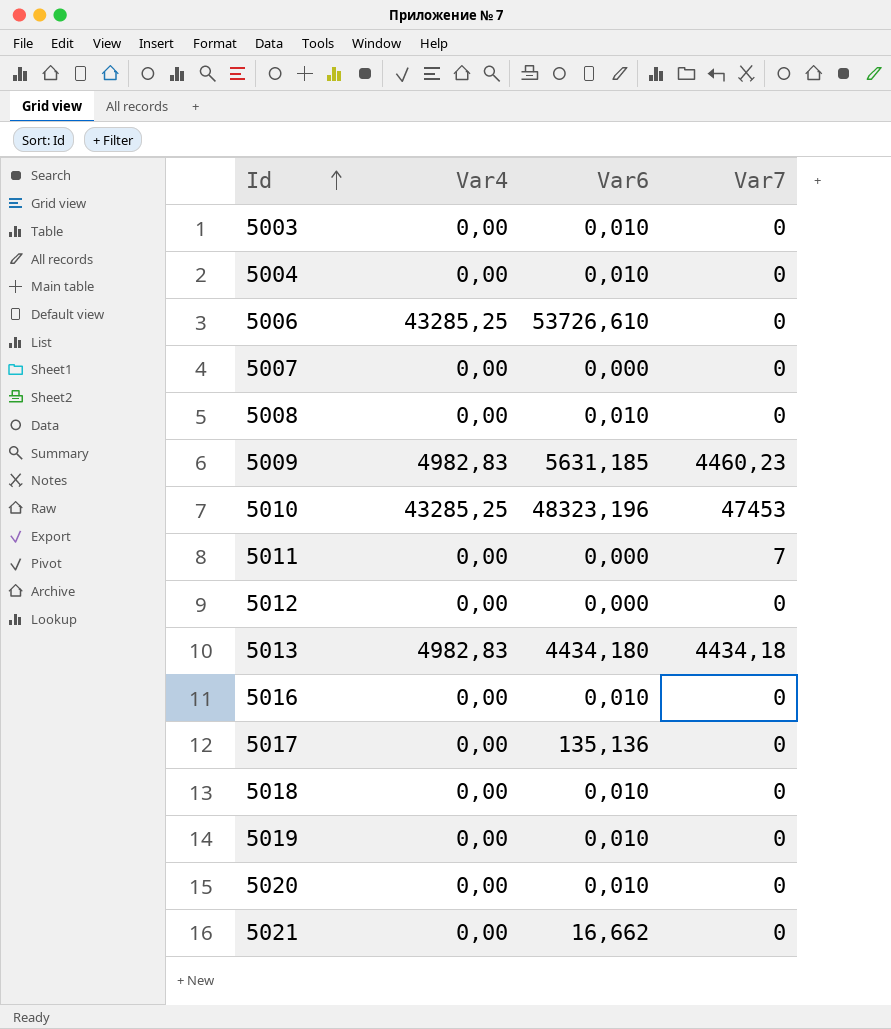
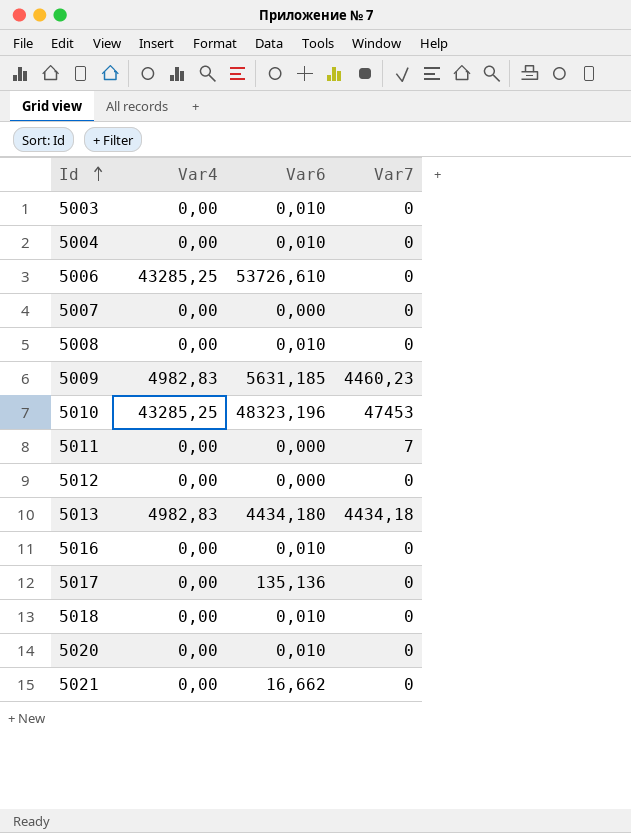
row 5019: 0,00 | 0,010 | 0 -> none

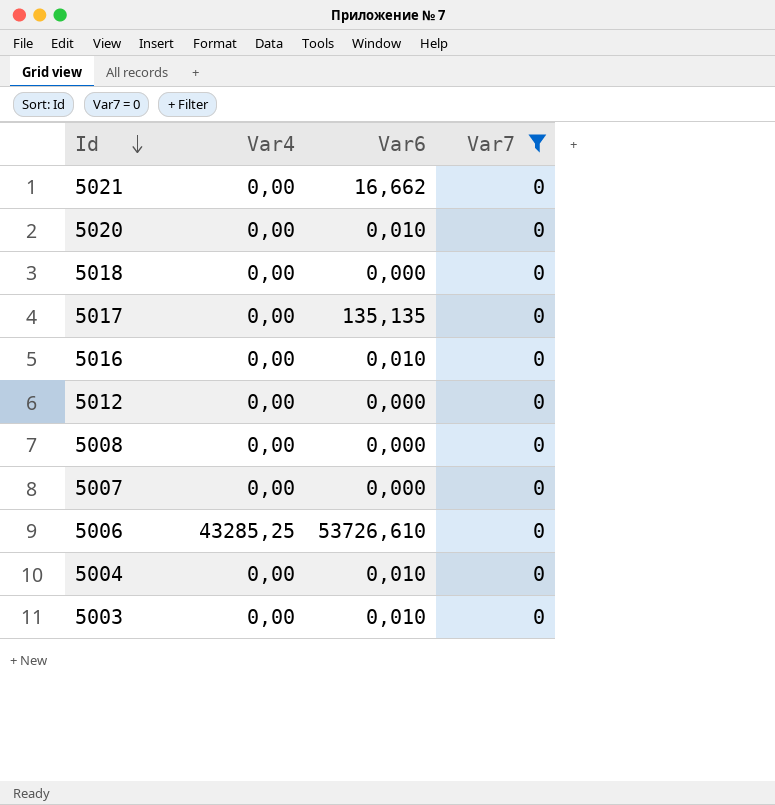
filter: none -> Var7 = 0
row order: Id ascending -> Id descending
5018 | Var6: 0,010 -> 0,000
5017 | Var6: 135,136 -> 135,135
5008 | Var6: 0,010 -> 0,000

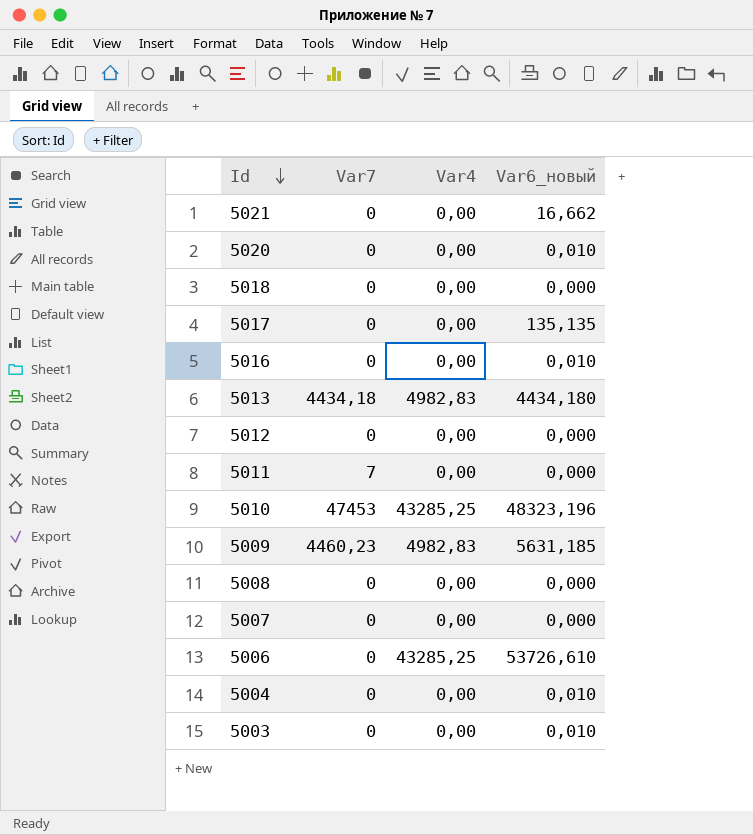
filter: Var7 = 0 -> none
column Var7 | position: 4 -> 2
column name: Var6 -> Var6_новый

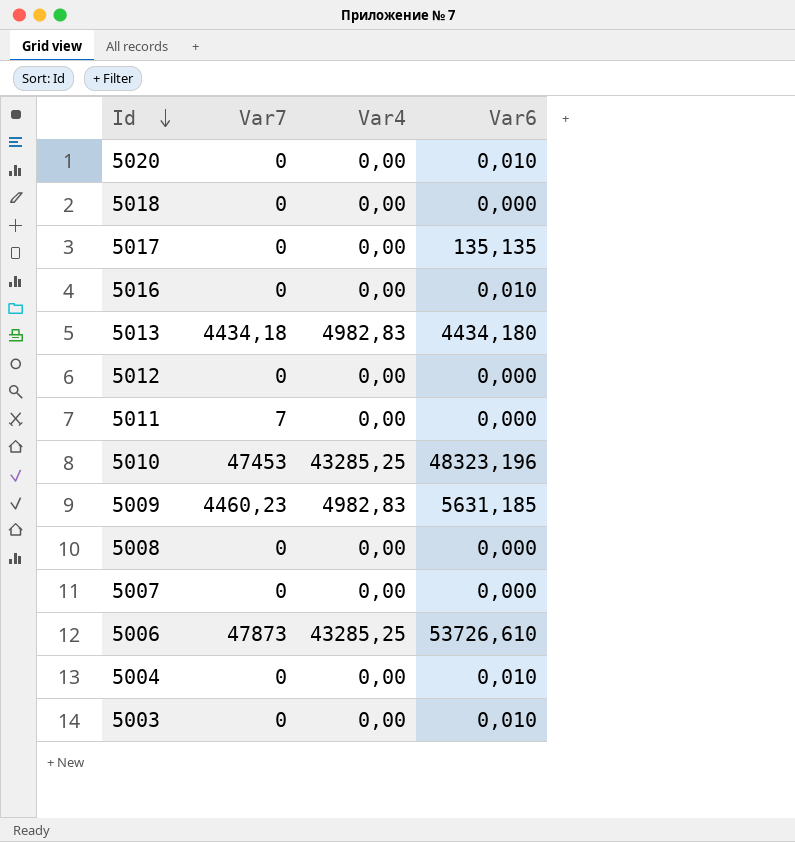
column name: Var6_новый -> Var6
row 5021: 0 | 0,00 | 16,662 -> none
5006 | Var7: 0 -> 47873

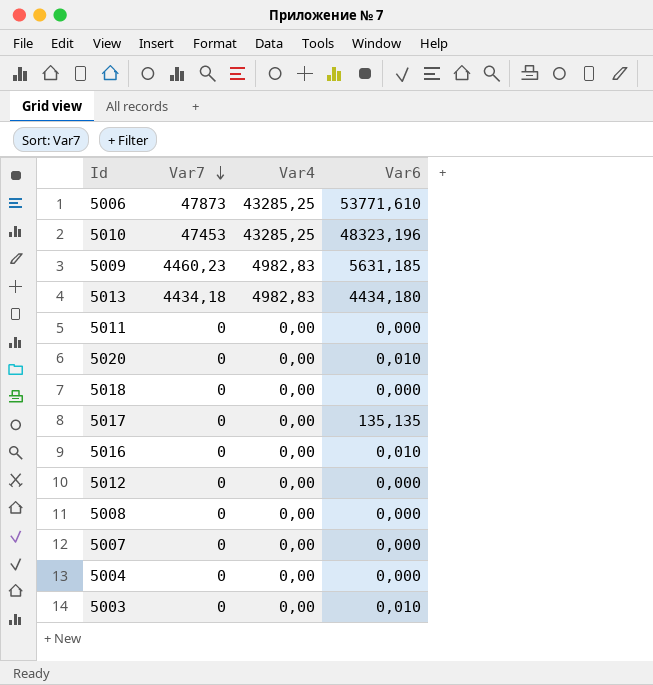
row order: Id descending -> Var7 descending
5006 | Var6: 53726,610 -> 53771,610
5011 | Var7: 7 -> 0
5004 | Var6: 0,010 -> 0,000

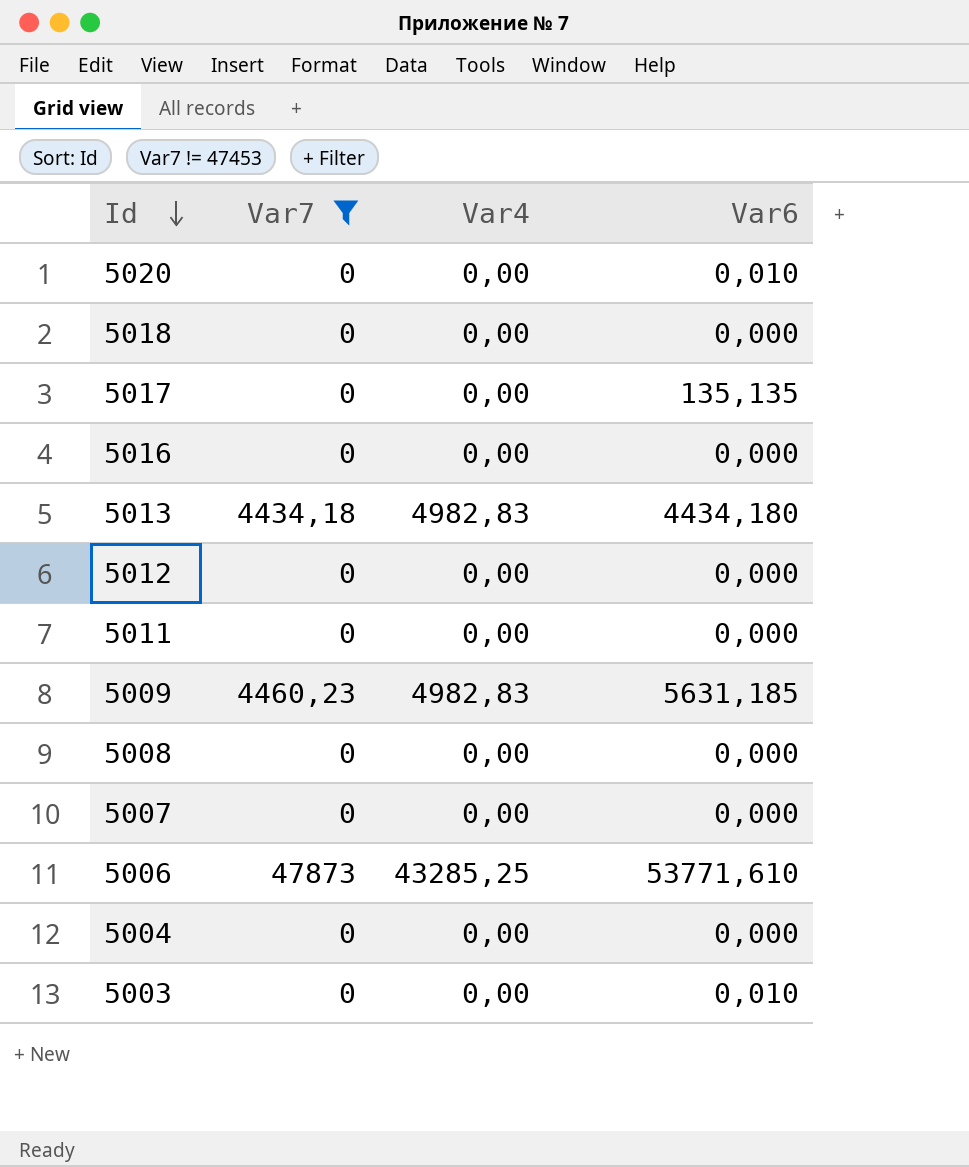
filter: none -> Var7 != 47453
row order: Var7 descending -> Id descending
5016 | Var6: 0,010 -> 0,000

